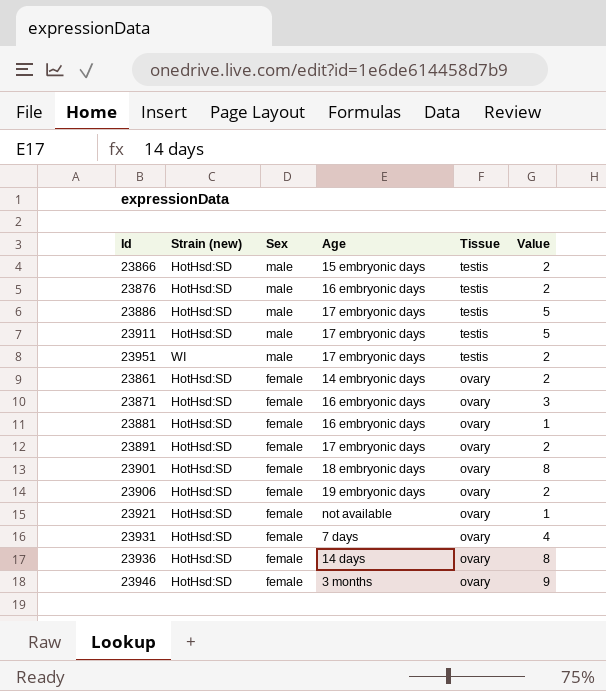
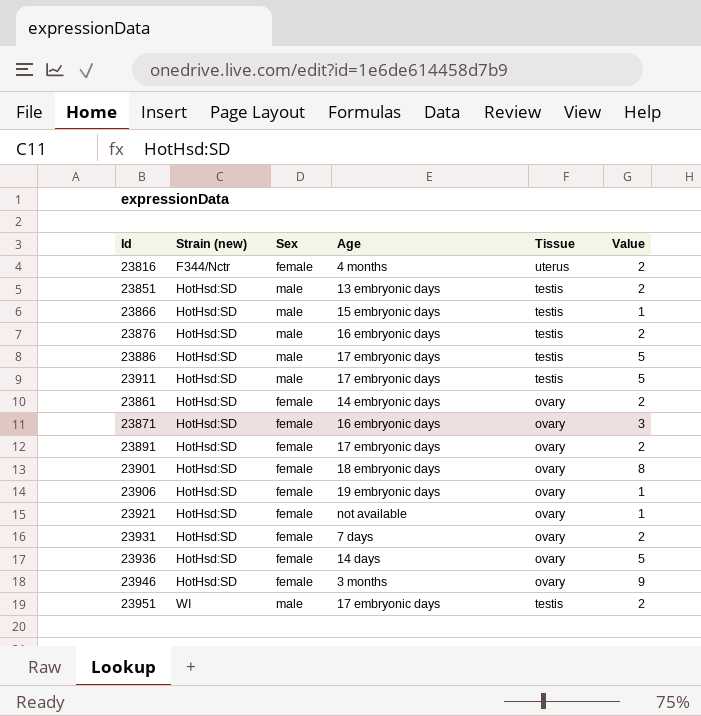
row order: Sex descending -> Strain (new) ascending
row 23881: HotHsd:SD | female | 16 embryonic days | ovary | 1 -> none
row 23816: none -> F344/Nctr | female | 4 months | uterus | 2
row 23851: none -> HotHsd:SD | male | 13 embryonic days | testis | 2
23866 | Value: 2 -> 1
23906 | Value: 2 -> 1
23931 | Value: 4 -> 2
23936 | Value: 8 -> 5

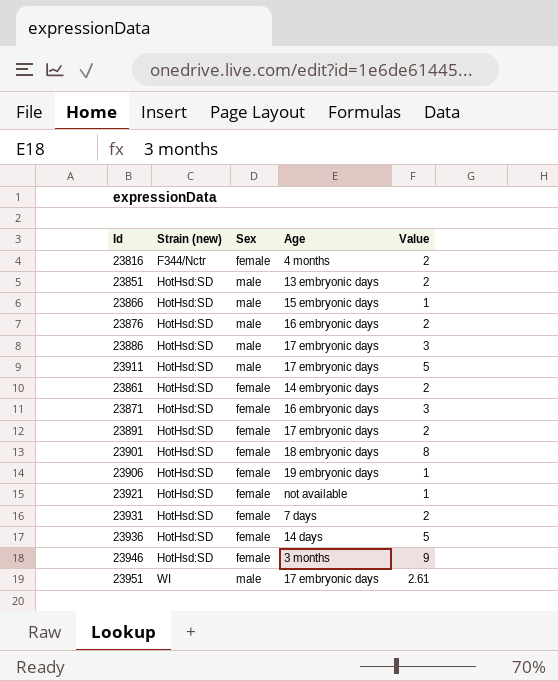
column Tissue | position: 5 -> none
23886 | Value: 5 -> 3
23951 | Value: 2 -> 2.61

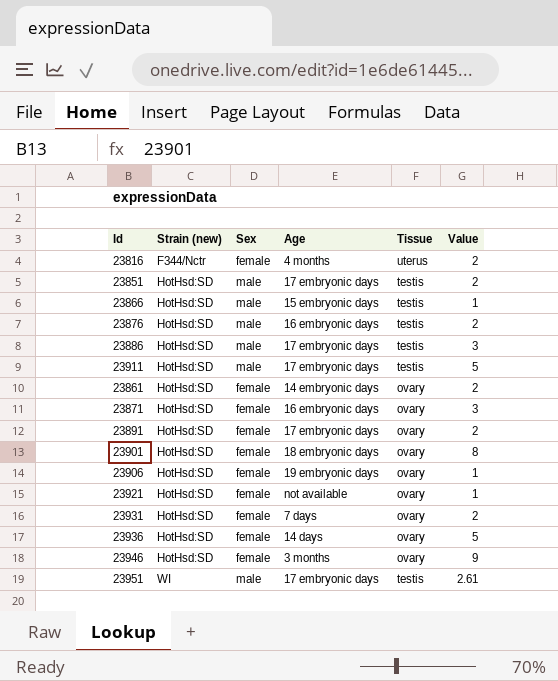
column Tissue | position: none -> 5
23851 | Age: 13 embryonic days -> 17 embryonic days

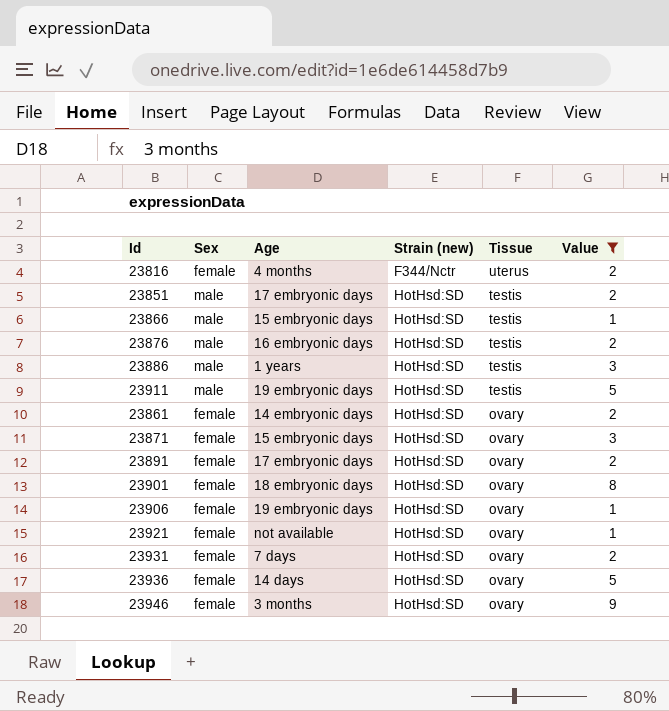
filter: none -> Value != 2.61
column Strain (new) | position: 2 -> 4
23886 | Age: 17 embryonic days -> 1 years
23911 | Age: 17 embryonic days -> 19 embryonic days
23871 | Age: 16 embryonic days -> 15 embryonic days

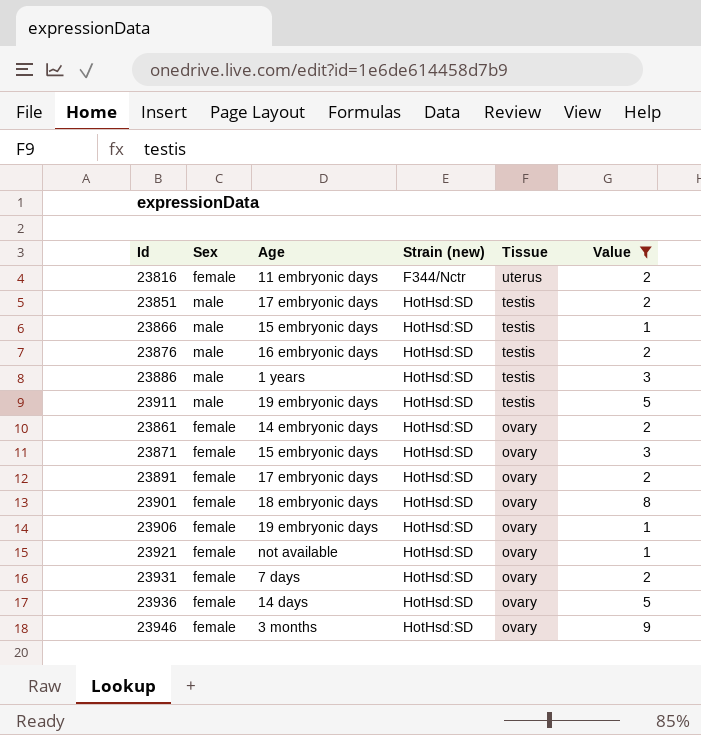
23816 | Age: 4 months -> 11 embryonic days

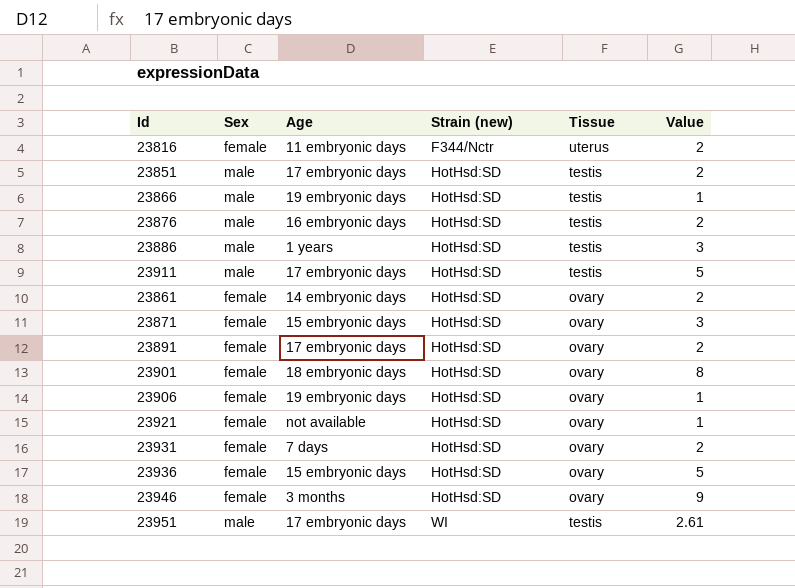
filter: Value != 2.61 -> none
23866 | Age: 15 embryonic days -> 19 embryonic days
23911 | Age: 19 embryonic days -> 17 embryonic days
23936 | Age: 14 days -> 15 embryonic days

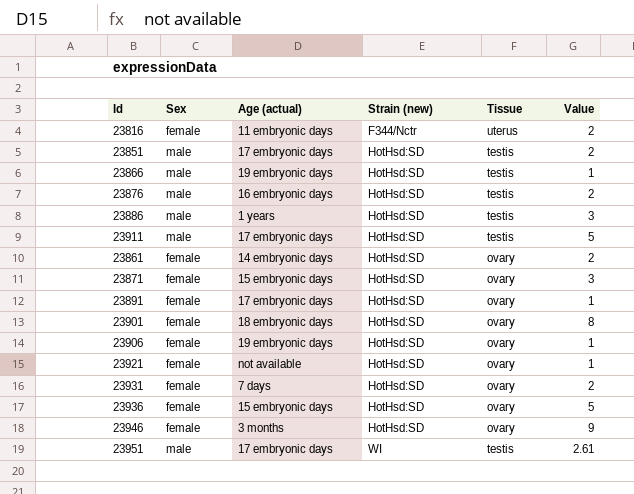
column name: Age -> Age (actual)
23891 | Value: 2 -> 1

